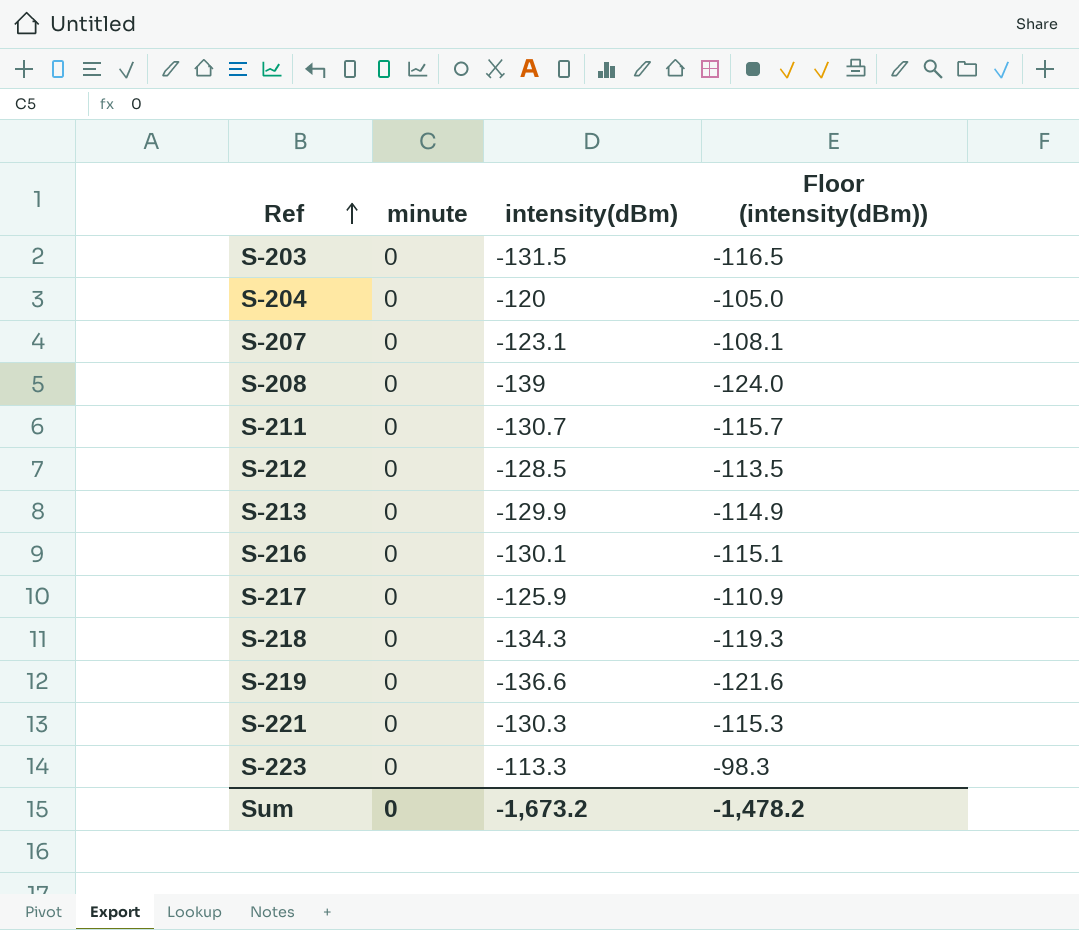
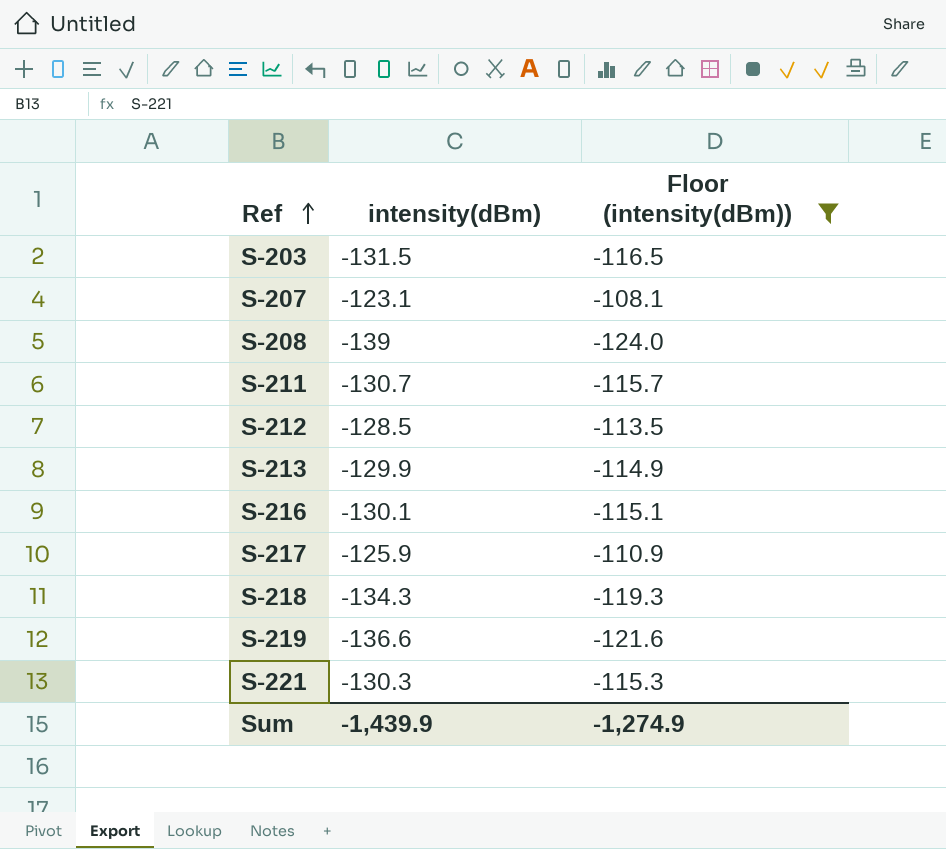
filter: none -> Floor (intensity(dBm)) <= -108.1
column minute | position: 2 -> none
Sum | intensity(dBm): -1,673.2 -> -1,439.9
Sum | Floor (intensity(dBm)): -1,478.2 -> -1,274.9

